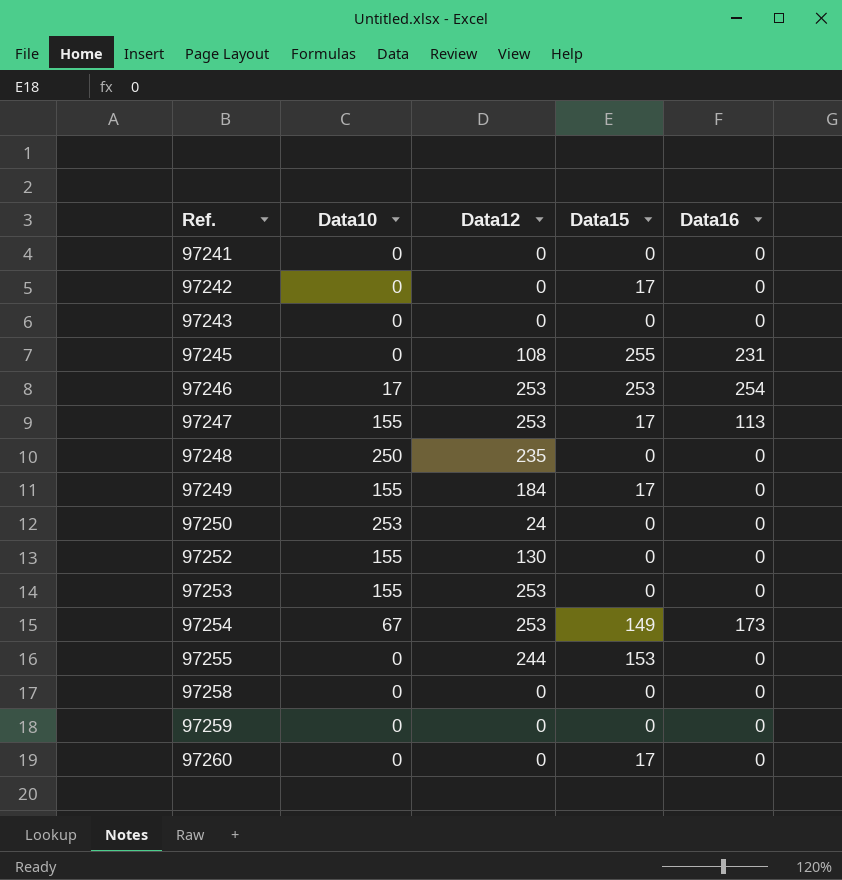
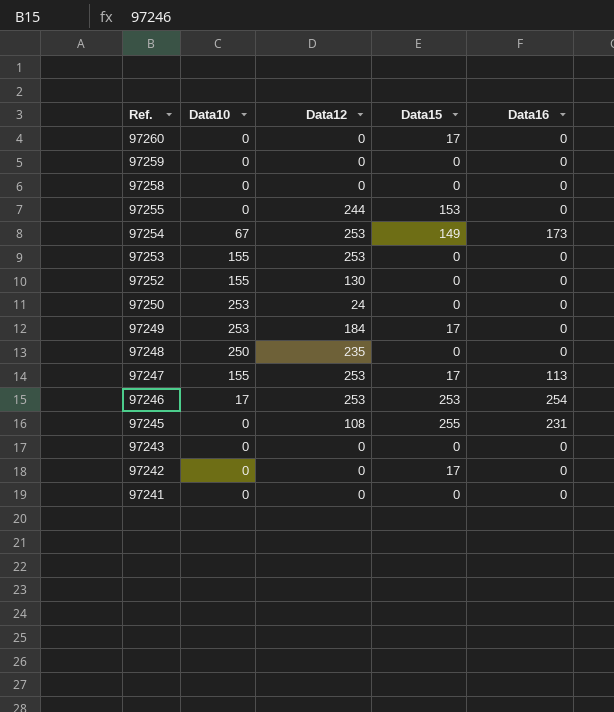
row order: Ref. ascending -> Ref. descending
97249 | Data10: 155 -> 253

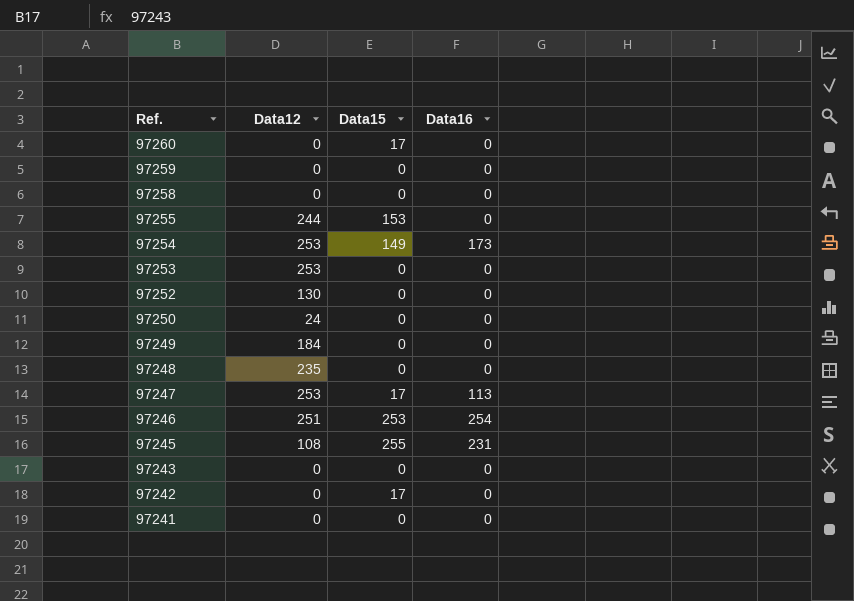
column Data10 | position: 2 -> none
97249 | Data15: 17 -> 0
97246 | Data12: 253 -> 251

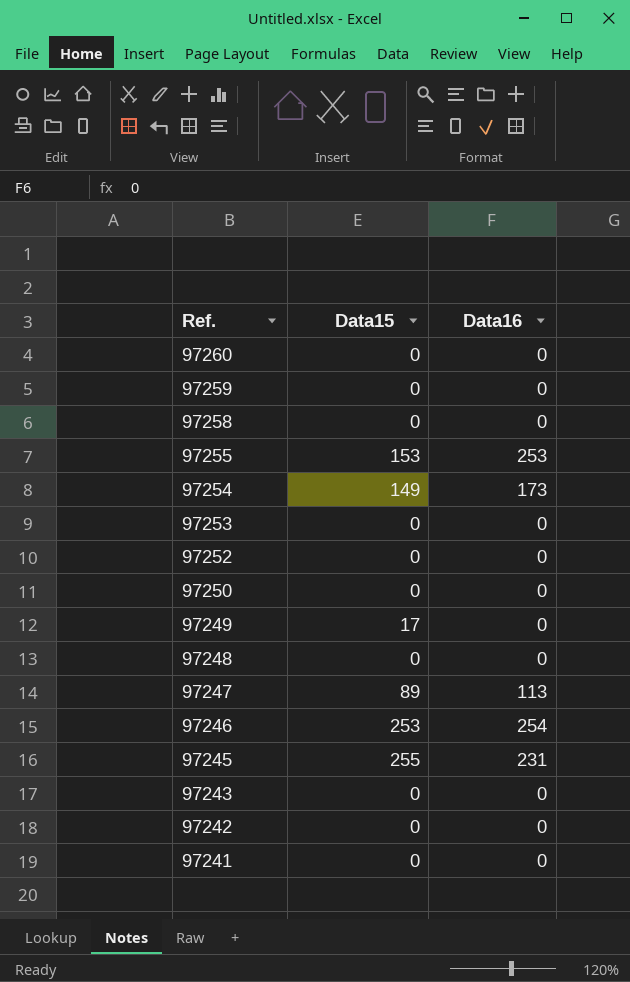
column Data12 | position: 2 -> none
97260 | Data15: 17 -> 0
97255 | Data16: 0 -> 253
97249 | Data15: 0 -> 17
97247 | Data15: 17 -> 89
97242 | Data15: 17 -> 0

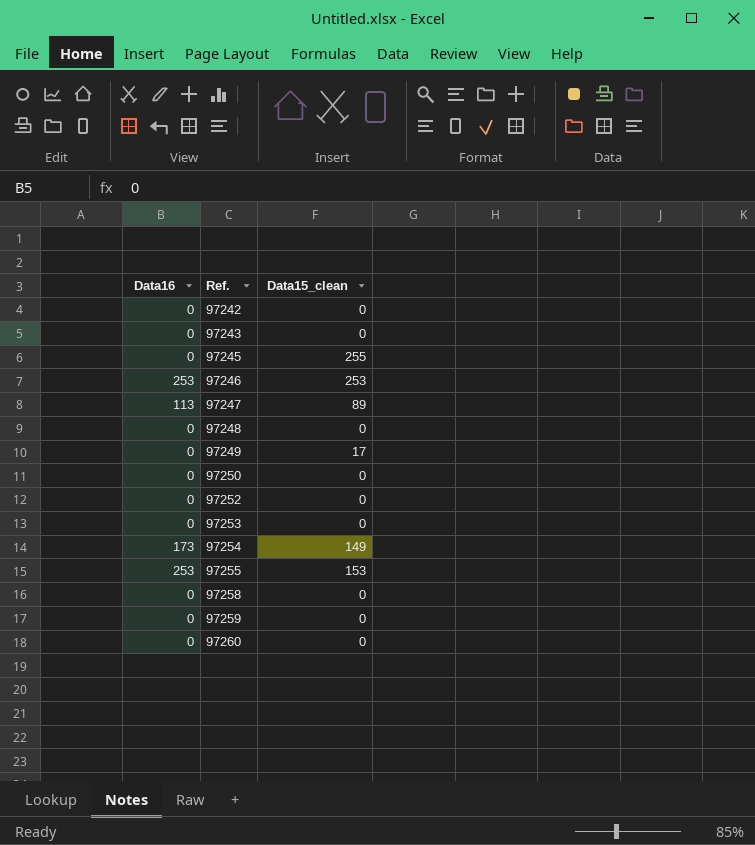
row order: Ref. descending -> Ref. ascending
column Data16 | position: 3 -> 1
column name: Data15 -> Data15_clean
row 97241: 0 | 0 -> none
97245 | Data16: 231 -> 0
97246 | Data16: 254 -> 253

